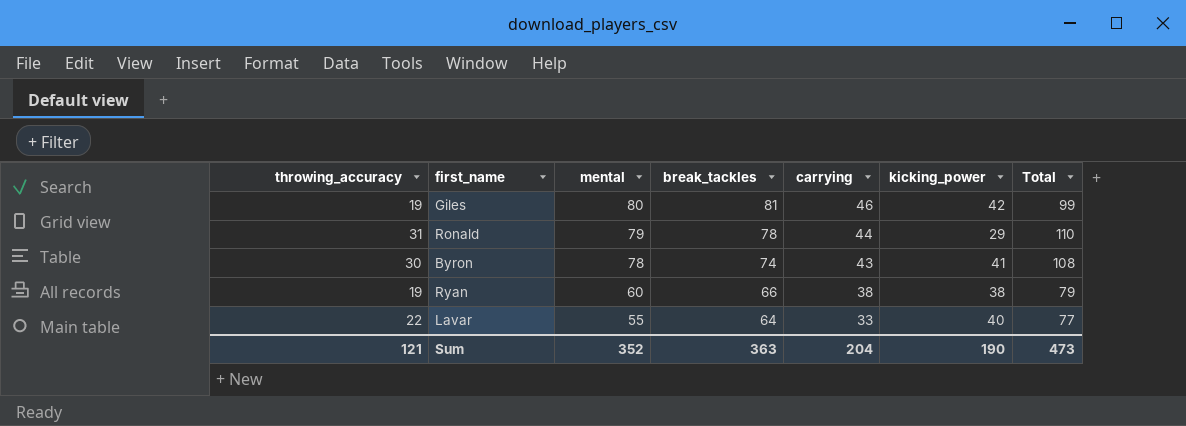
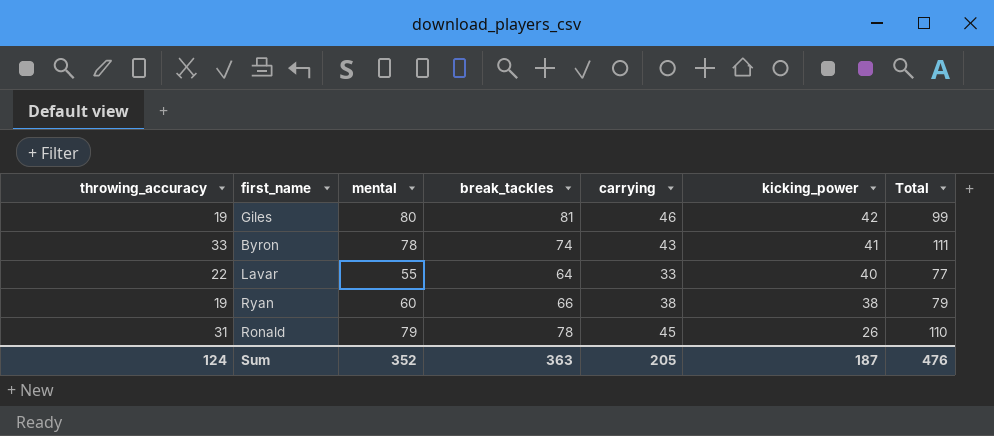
row order: mental descending -> kicking_power descending
Byron | throwing_accuracy: 30 -> 33
Byron | Total: 108 -> 111
Ronald | carrying: 44 -> 45
Ronald | kicking_power: 29 -> 26
Sum | throwing_accuracy: 121 -> 124
Sum | carrying: 204 -> 205
Sum | kicking_power: 190 -> 187
Sum | Total: 473 -> 476

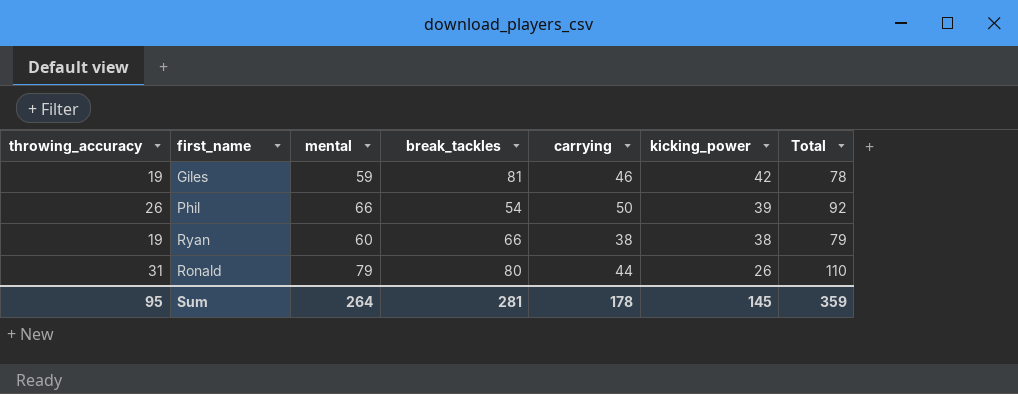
row Byron: 33 | 78 | 74 | 43 | 41 | 111 -> none
row Lavar: 22 | 55 | 64 | 33 | 40 | 77 -> none
Giles | mental: 80 -> 59
Giles | Total: 99 -> 78
row Phil: none -> 26 | 66 | 54 | 50 | 39 | 92
Ronald | break_tackles: 78 -> 80
Ronald | carrying: 45 -> 44
Sum | throwing_accuracy: 124 -> 95
Sum | mental: 352 -> 264
Sum | break_tackles: 363 -> 281
Sum | carrying: 205 -> 178
Sum | kicking_power: 187 -> 145
Sum | Total: 476 -> 359

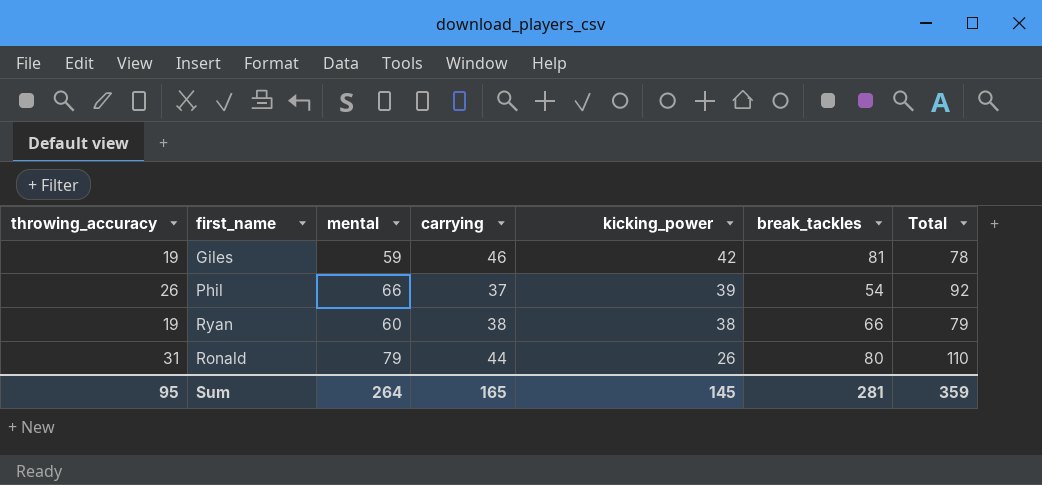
column break_tackles | position: 4 -> 6
Phil | carrying: 50 -> 37
Sum | carrying: 178 -> 165

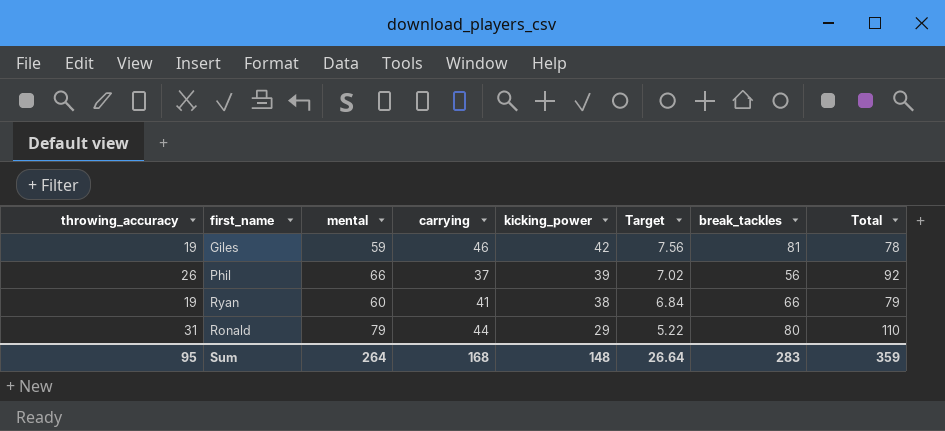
column Target | formula: none -> [kicking_power] * 0.18
Phil | break_tackles: 54 -> 56
Ryan | carrying: 38 -> 41
Ronald | kicking_power: 26 -> 29
Sum | carrying: 165 -> 168
Sum | kicking_power: 145 -> 148
Sum | break_tackles: 281 -> 283

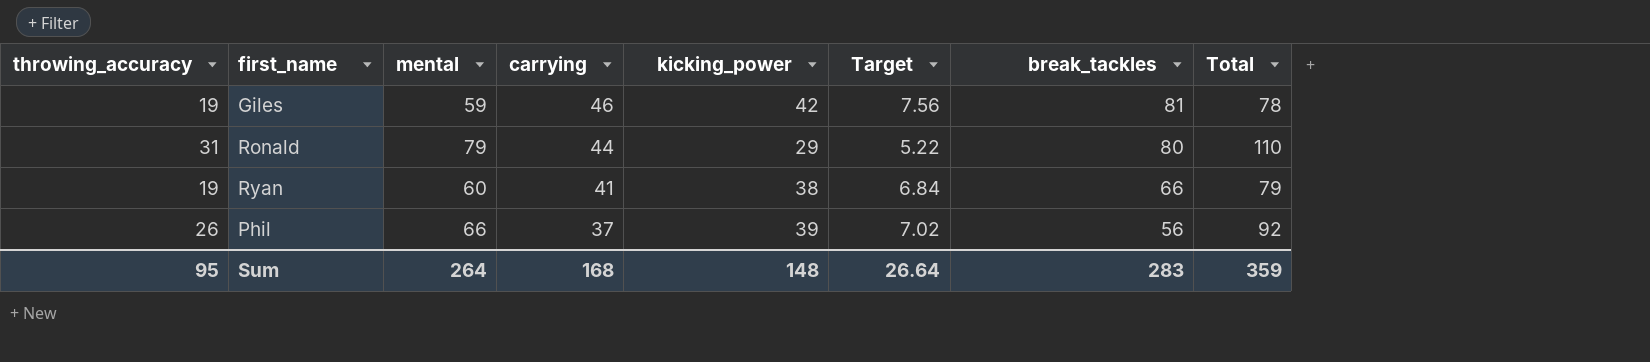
row order: kicking_power descending -> carrying descending

